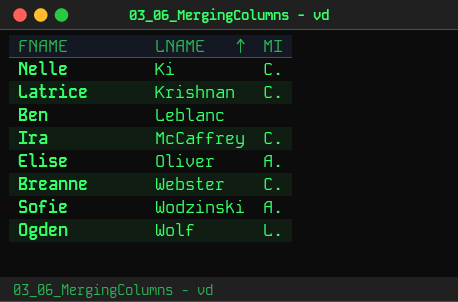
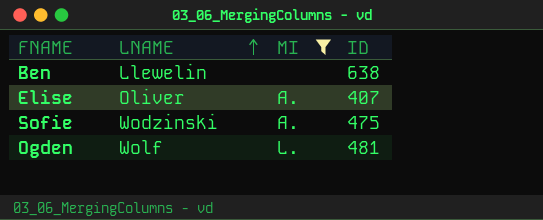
filter: none -> MI != C.
column ID | position: none -> 4
Ben | LNAME: Leblanc -> Llewelin

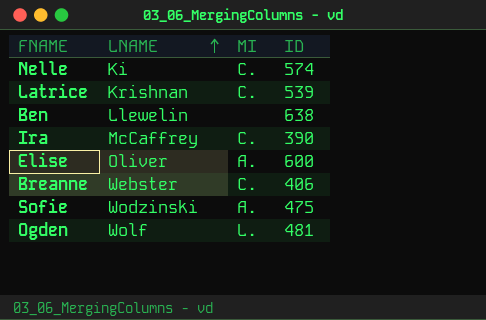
filter: MI != C. -> none
Elise | ID: 407 -> 600

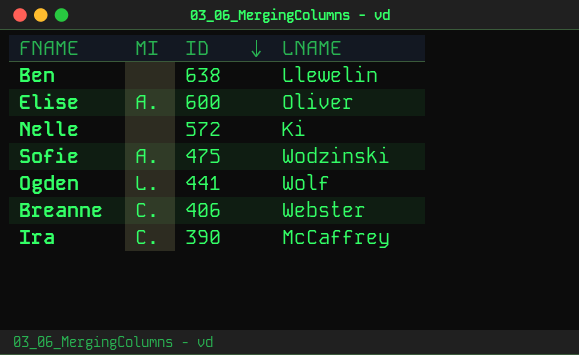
row order: LNAME ascending -> ID descending
column LNAME | position: 2 -> 4
row Latrice: Krishnan | C. | 539 -> none
Nelle | MI: C. -> none
Nelle | ID: 574 -> 572
Ogden | ID: 481 -> 441

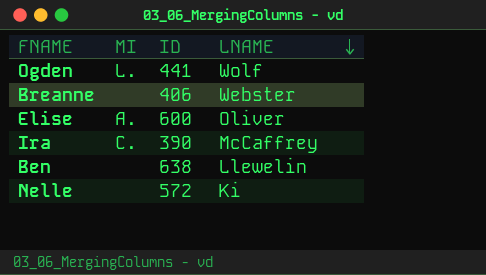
row order: ID descending -> LNAME descending
row Sofie: A. | 475 | Wodzinski -> none
Breanne | MI: C. -> none

